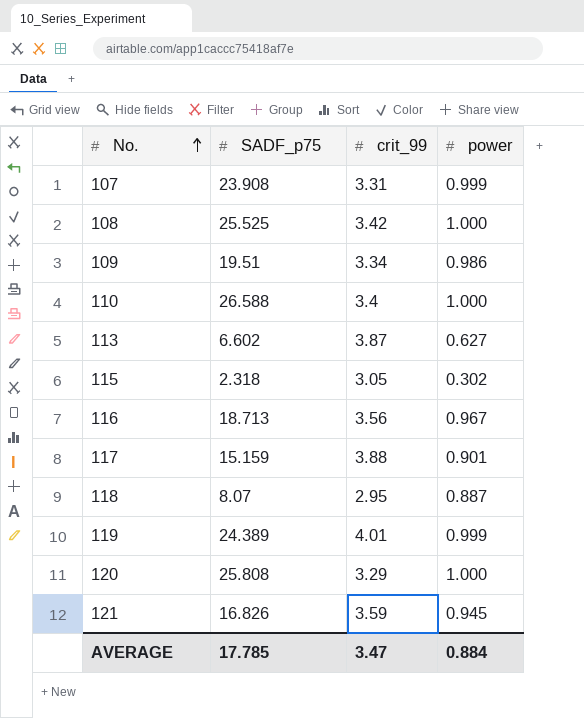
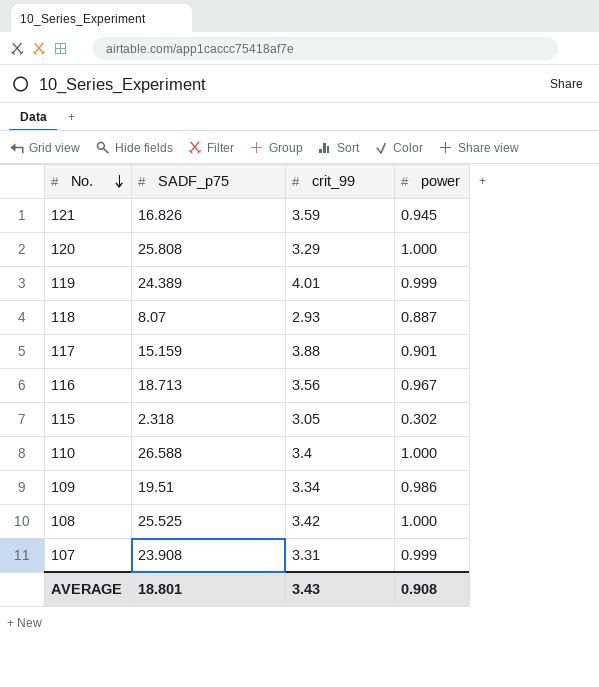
row order: No. ascending -> No. descending
row 113: 6.602 | 3.87 | 0.627 -> none
118 | crit_99: 2.95 -> 2.93
AVERAGE | SADF_p75: 17.785 -> 18.801
AVERAGE | crit_99: 3.47 -> 3.43
AVERAGE | power: 0.884 -> 0.908

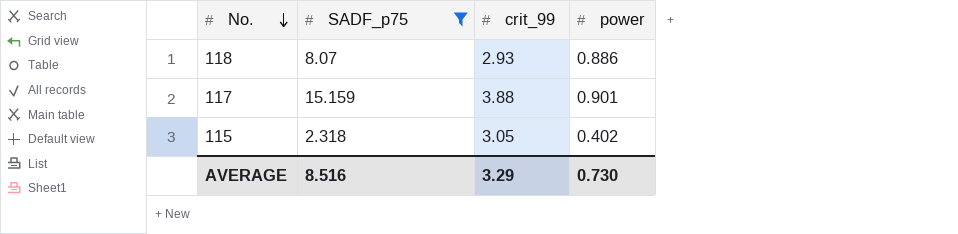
filter: none -> SADF_p75 <= 15.159
118 | power: 0.887 -> 0.886
115 | power: 0.302 -> 0.402
AVERAGE | SADF_p75: 18.801 -> 8.516
AVERAGE | crit_99: 3.43 -> 3.29
AVERAGE | power: 0.908 -> 0.730

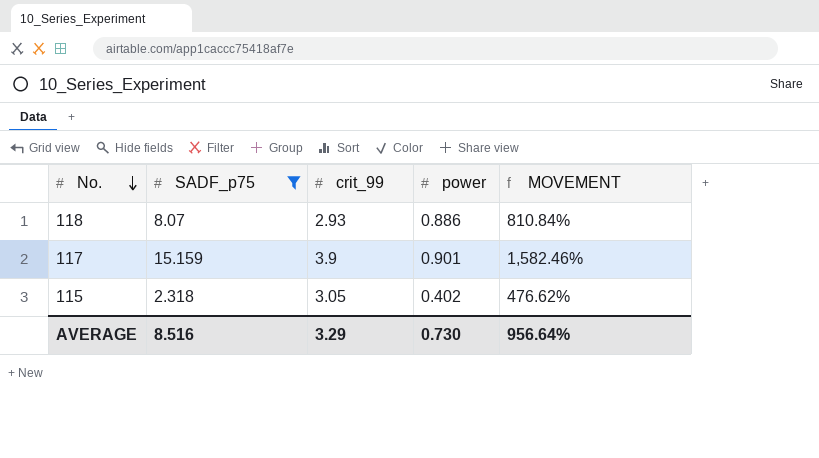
column MOVEMENT | formula: none -> ([SADF_p75] - [power]) / [power]
117 | crit_99: 3.88 -> 3.9

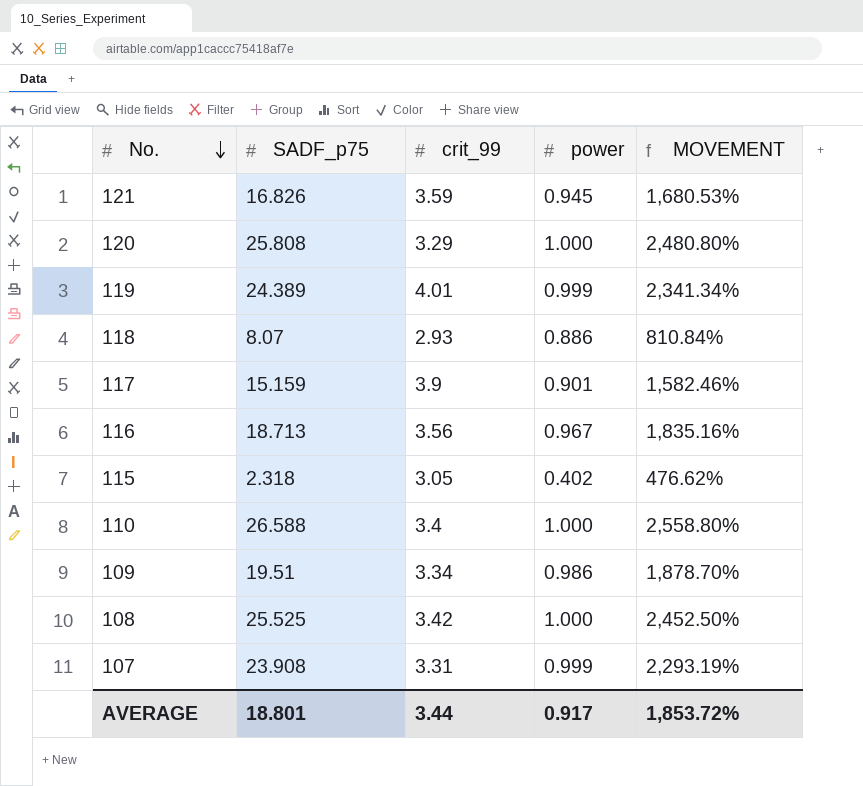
filter: SADF_p75 <= 15.159 -> none
AVERAGE | SADF_p75: 8.516 -> 18.801
AVERAGE | crit_99: 3.29 -> 3.44
AVERAGE | power: 0.730 -> 0.917
AVERAGE | MOVEMENT: 956.64% -> 1,853.72%

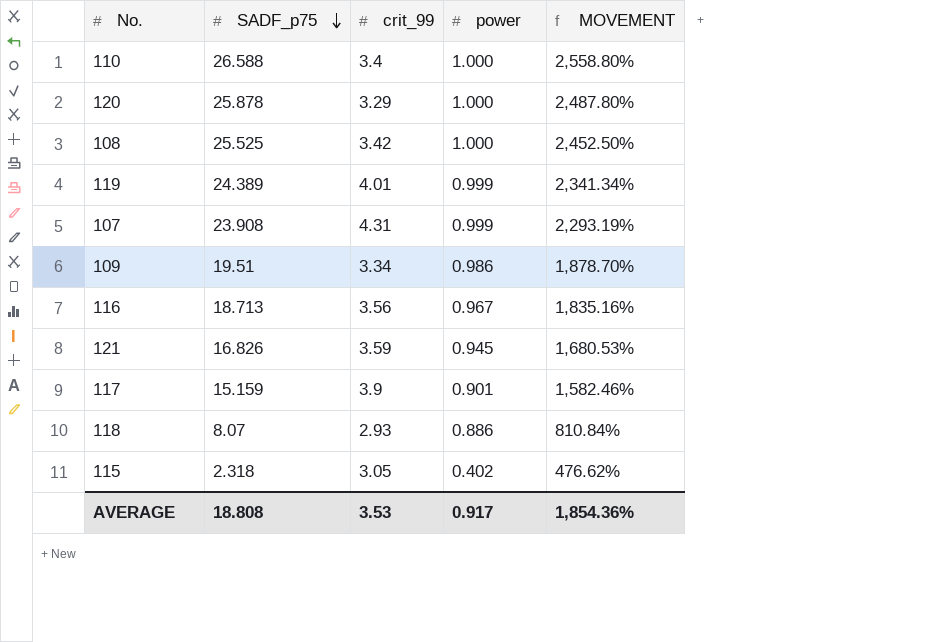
row order: No. descending -> SADF_p75 descending
120 | SADF_p75: 25.808 -> 25.878
120 | MOVEMENT: 2,480.80% -> 2,487.80%
107 | crit_99: 3.31 -> 4.31
AVERAGE | SADF_p75: 18.801 -> 18.808
AVERAGE | crit_99: 3.44 -> 3.53
AVERAGE | MOVEMENT: 1,853.72% -> 1,854.36%

